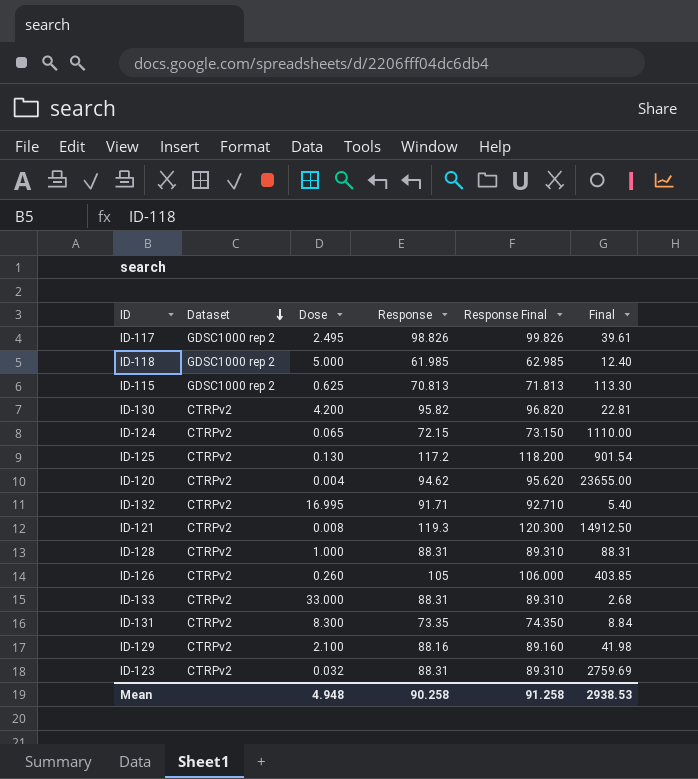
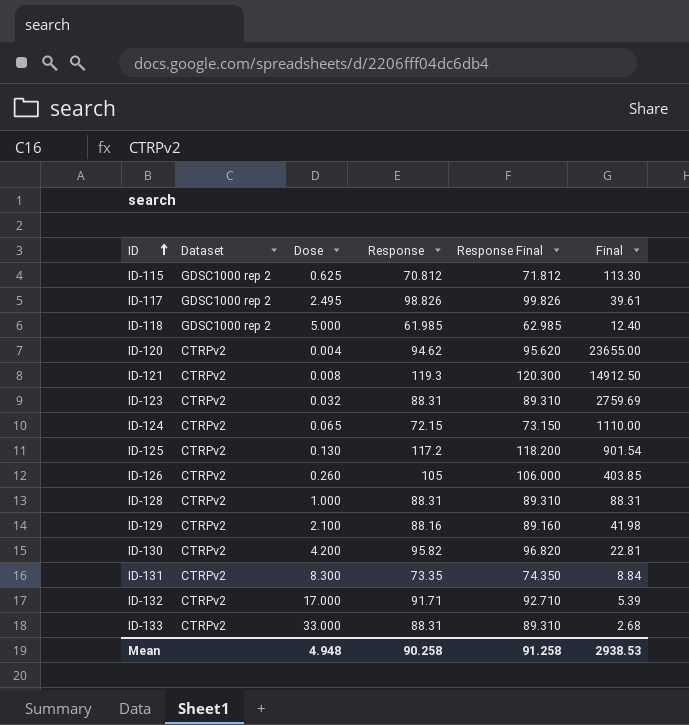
row order: Dataset descending -> ID ascending
ID-115 | Response: 70.813 -> 70.812
ID-115 | Response Final: 71.813 -> 71.812
ID-132 | Dose: 16.995 -> 17.000
ID-132 | Final: 5.40 -> 5.39

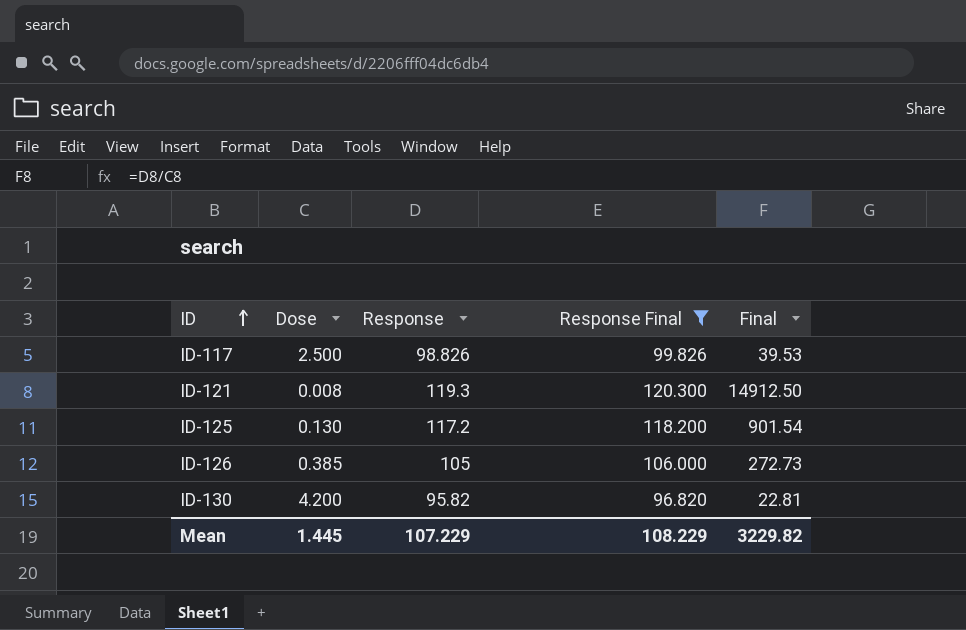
filter: none -> Response Final >= 96.820
column Dataset | position: 2 -> none
ID-117 | Dose: 2.495 -> 2.500
ID-117 | Final: 39.61 -> 39.53
ID-126 | Dose: 0.260 -> 0.385
ID-126 | Final: 403.85 -> 272.73
Mean | Dose: 4.948 -> 1.445
Mean | Response: 90.258 -> 107.229
Mean | Response Final: 91.258 -> 108.229
Mean | Final: 2938.53 -> 3229.82

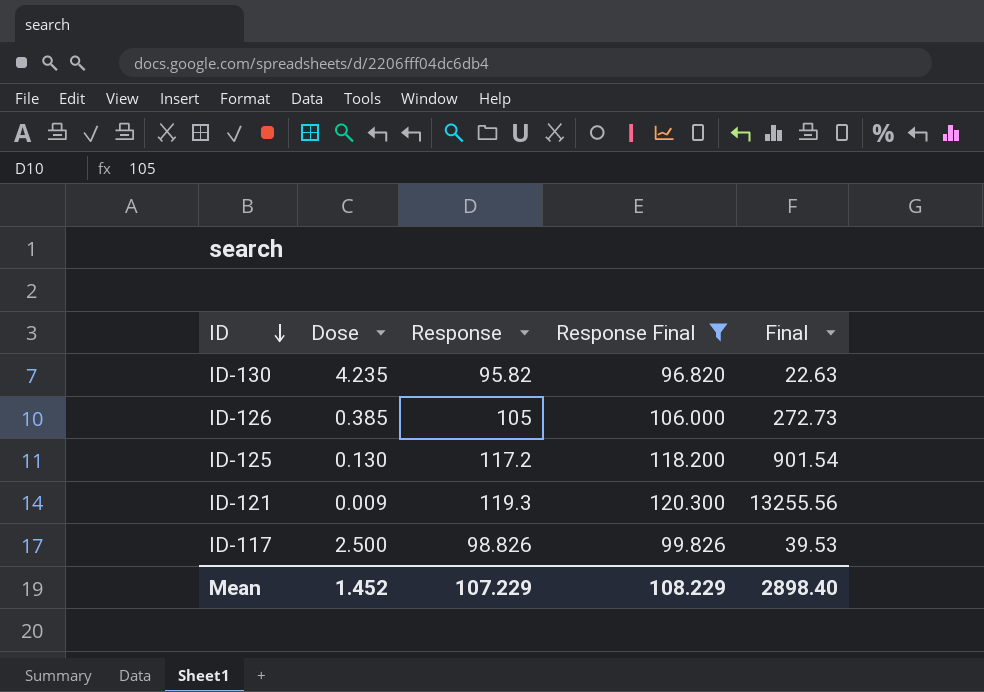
row order: ID ascending -> ID descending
ID-130 | Dose: 4.200 -> 4.235
ID-130 | Final: 22.81 -> 22.63
ID-121 | Dose: 0.008 -> 0.009
ID-121 | Final: 14912.50 -> 13255.56
Mean | Dose: 1.445 -> 1.452
Mean | Final: 3229.82 -> 2898.40

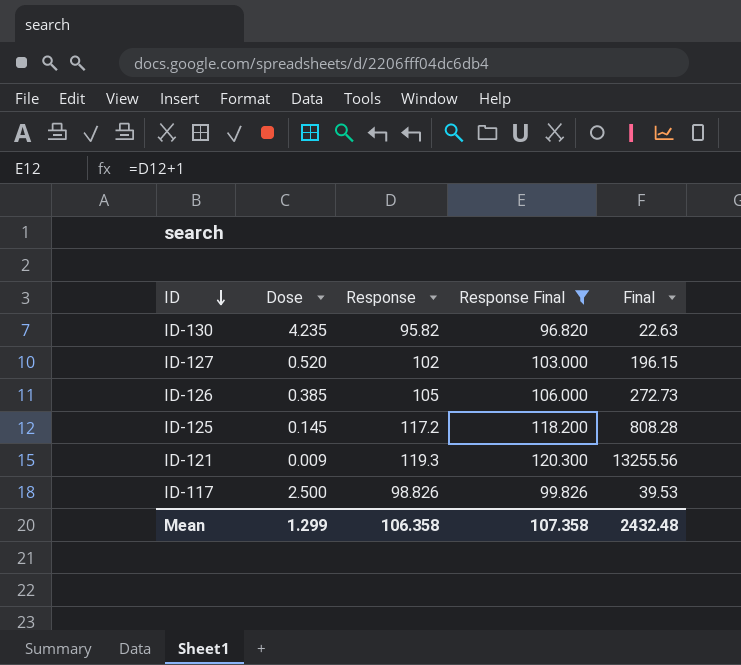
row ID-127: none -> 0.520 | 102 | 103.000 | 196.15
ID-125 | Dose: 0.130 -> 0.145
ID-125 | Final: 901.54 -> 808.28
Mean | Dose: 1.452 -> 1.299
Mean | Response: 107.229 -> 106.358
Mean | Response Final: 108.229 -> 107.358
Mean | Final: 2898.40 -> 2432.48

